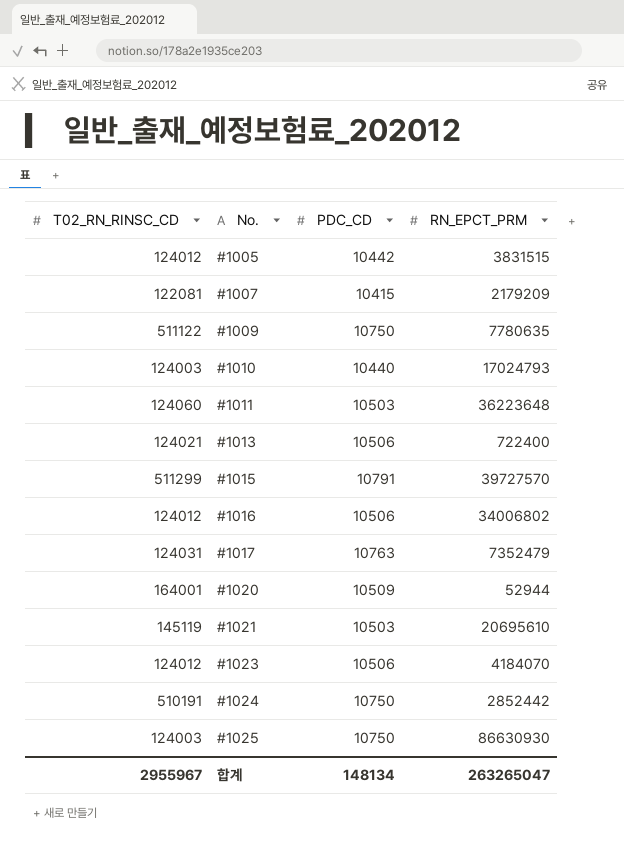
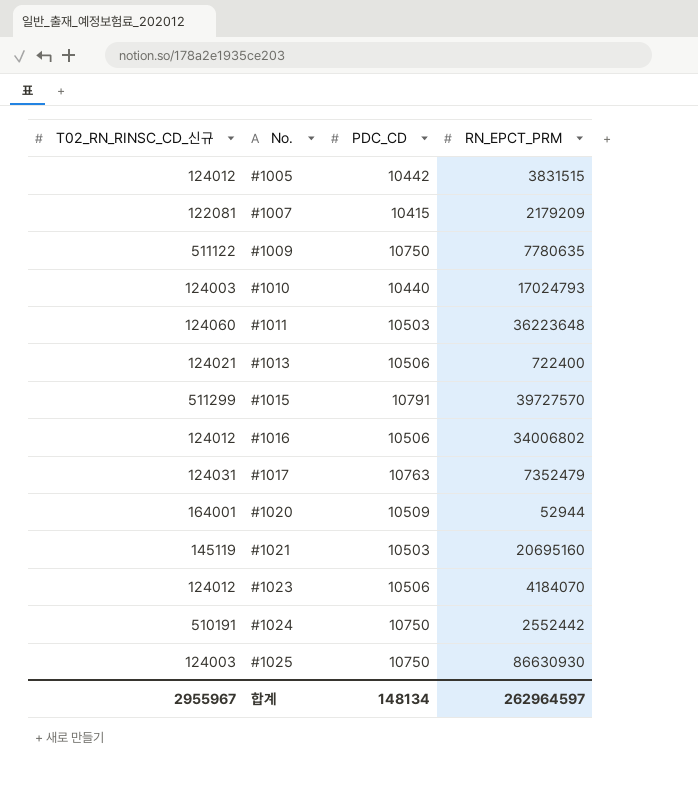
column name: T02_RN_RINSC_CD -> T02_RN_RINSC_CD_신규
#1021 | RN_EPCT_PRM: 20695610 -> 20695160
#1024 | RN_EPCT_PRM: 2852442 -> 2552442
합계 | RN_EPCT_PRM: 263265047 -> 262964597

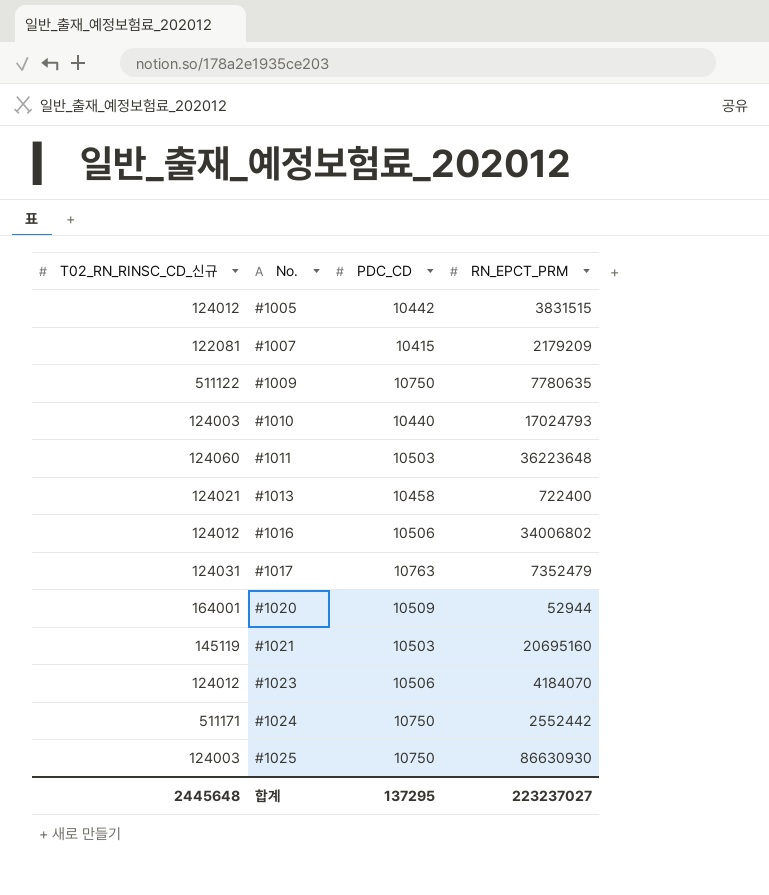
row #1015: 511299 | 10791 | 39727570 -> none
#1013 | PDC_CD: 10506 -> 10458
#1024 | T02_RN_RINSC_CD_신규: 510191 -> 511171
합계 | T02_RN_RINSC_CD_신규: 2955967 -> 2445648
합계 | PDC_CD: 148134 -> 137295
합계 | RN_EPCT_PRM: 262964597 -> 223237027

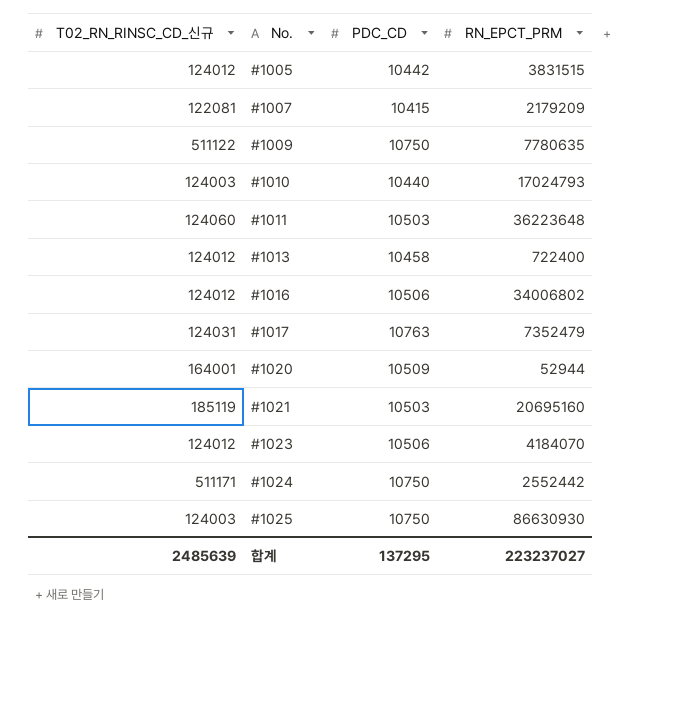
#1013 | T02_RN_RINSC_CD_신규: 124021 -> 124012
#1021 | T02_RN_RINSC_CD_신규: 145119 -> 185119
합계 | T02_RN_RINSC_CD_신규: 2445648 -> 2485639

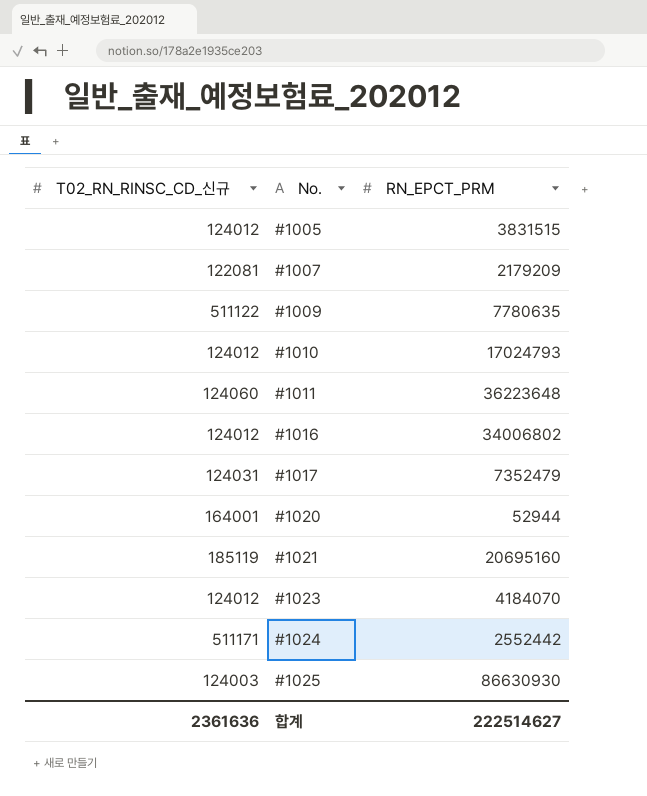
column PDC_CD | position: 3 -> none
row #1013: 124012 | 10458 | 722400 -> none
#1010 | T02_RN_RINSC_CD_신규: 124003 -> 124012
합계 | T02_RN_RINSC_CD_신규: 2485639 -> 2361636
합계 | RN_EPCT_PRM: 223237027 -> 222514627

